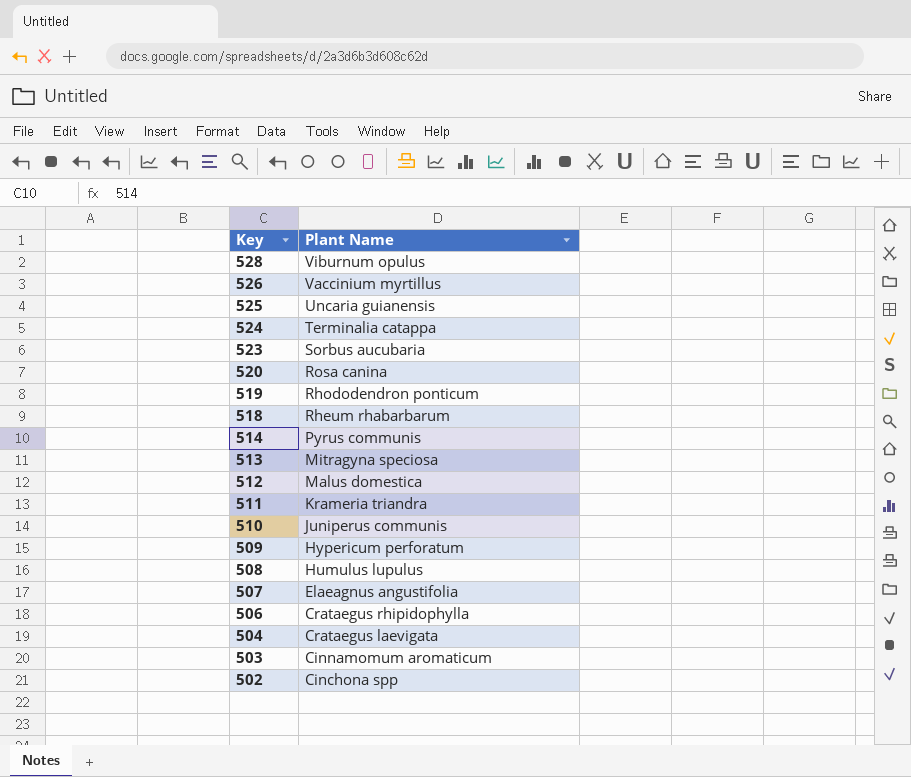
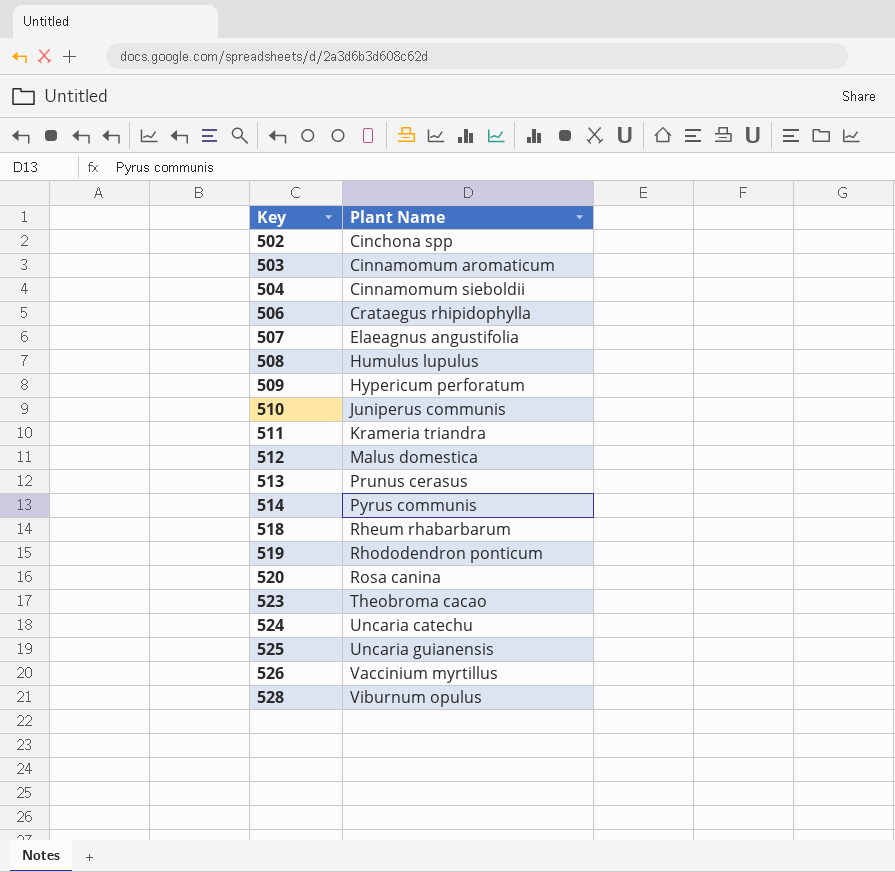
row order: Key descending -> Key ascending
504 | Plant Name: Crataegus laevigata -> Cinnamomum sieboldii
513 | Plant Name: Mitragyna speciosa -> Prunus cerasus
523 | Plant Name: Sorbus aucubaria -> Theobroma cacao
524 | Plant Name: Terminalia catappa -> Uncaria catechu

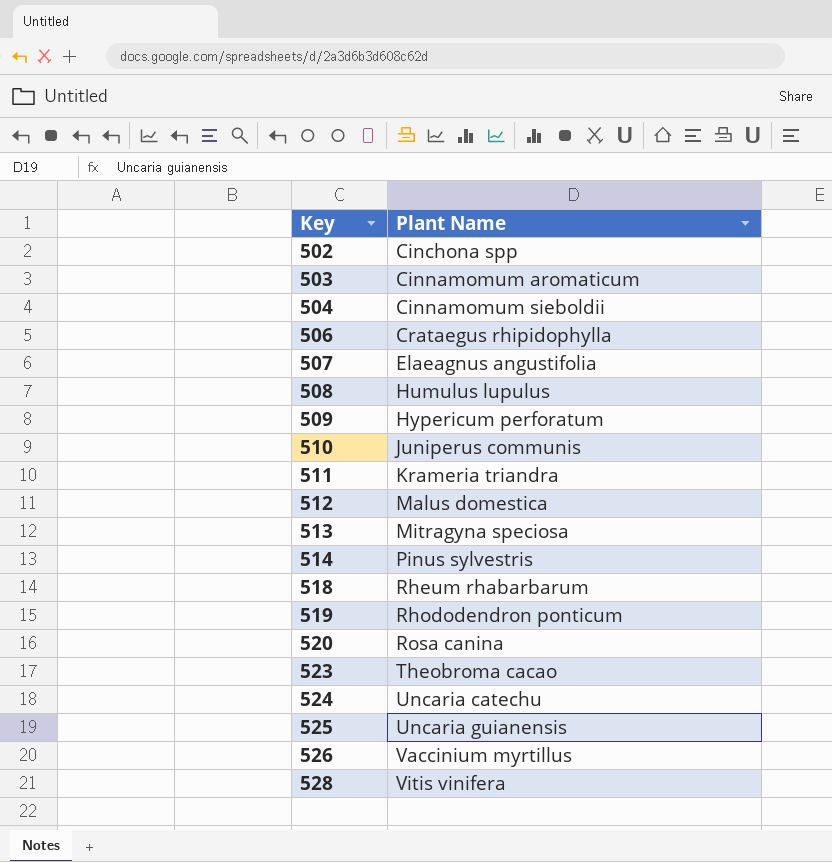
513 | Plant Name: Prunus cerasus -> Mitragyna speciosa
514 | Plant Name: Pyrus communis -> Pinus sylvestris
528 | Plant Name: Viburnum opulus -> Vitis vinifera

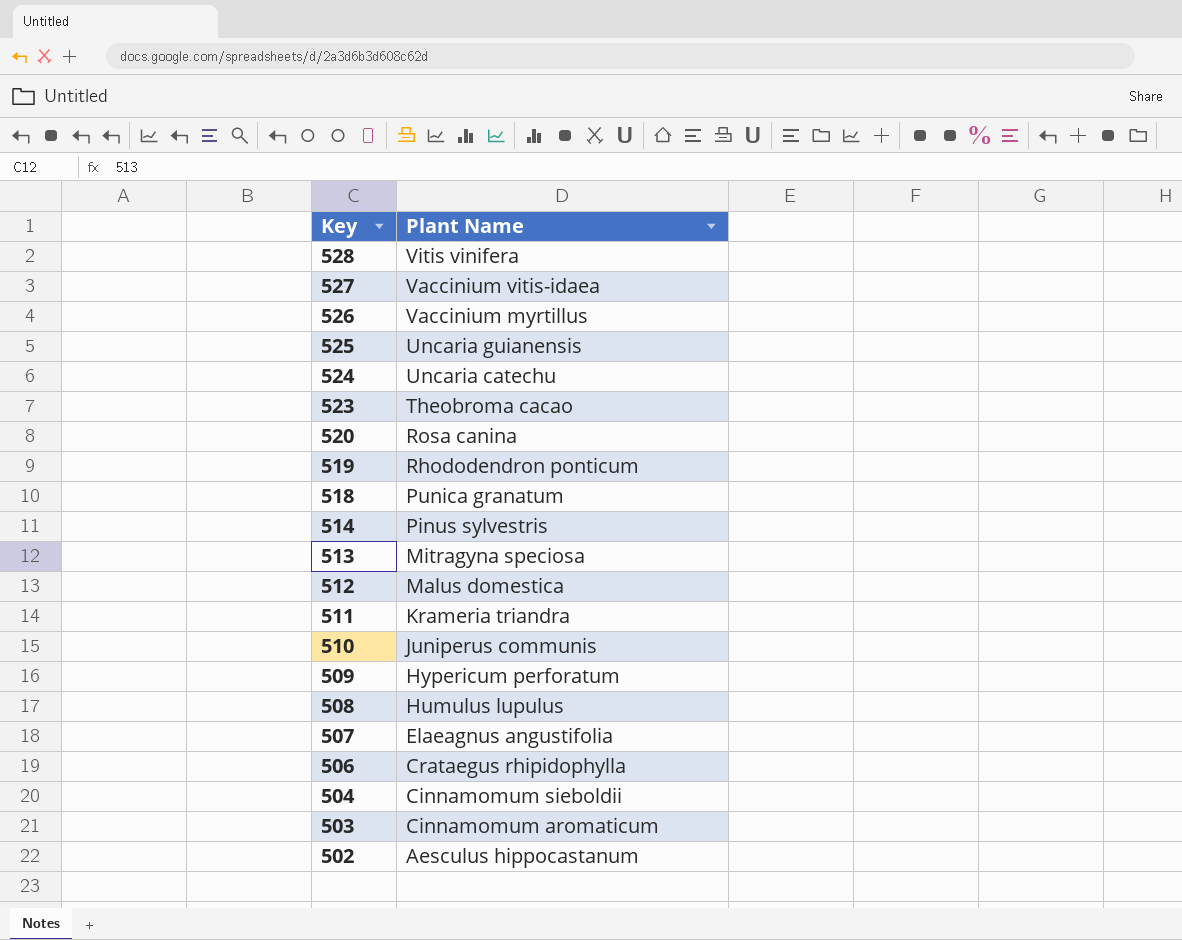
row order: Key ascending -> Key descending
row 527: none -> Vaccinium vitis-idaea
518 | Plant Name: Rheum rhabarbarum -> Punica granatum
502 | Plant Name: Cinchona spp -> Aesculus hippocastanum

